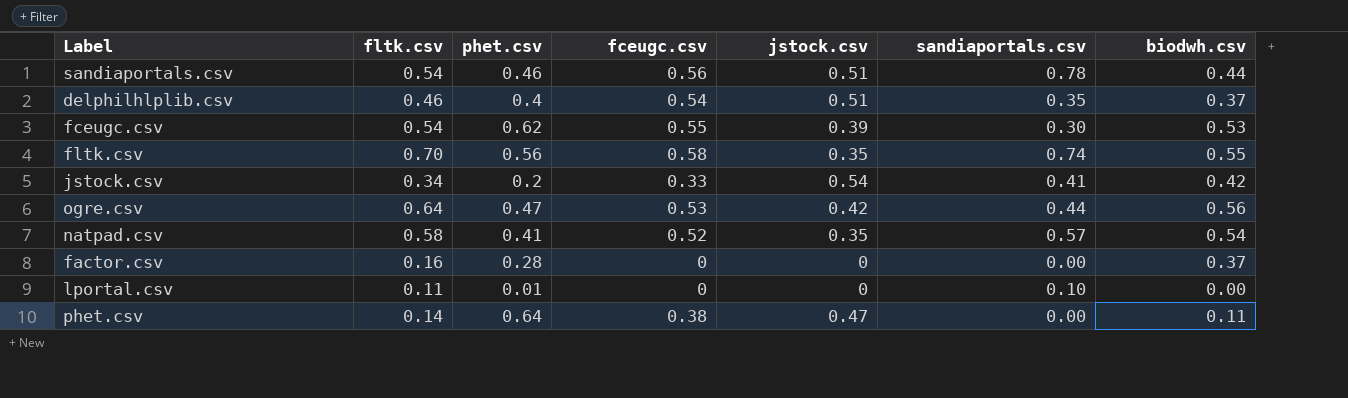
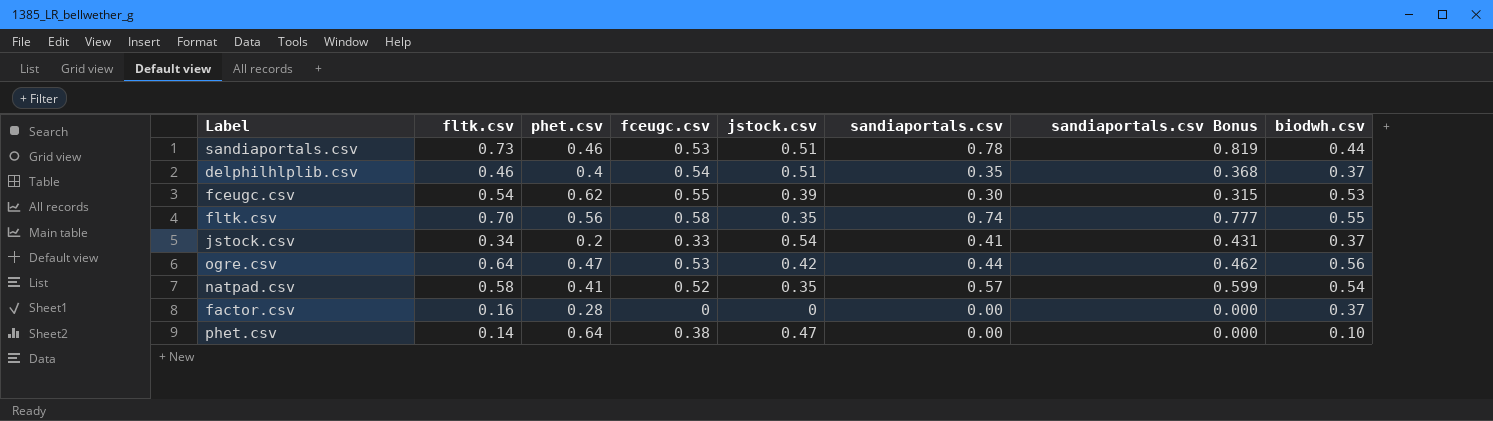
column sandiaportals.csv Bonus | formula: none -> [sandiaportals.csv] * 1.05
row lportal.csv: 0.11 | 0.01 | 0 | 0 | 0.10 | 0.00 -> none
sandiaportals.csv | fltk.csv: 0.54 -> 0.73
sandiaportals.csv | fceugc.csv: 0.56 -> 0.53
jstock.csv | biodwh.csv: 0.42 -> 0.37
phet.csv | biodwh.csv: 0.11 -> 0.10

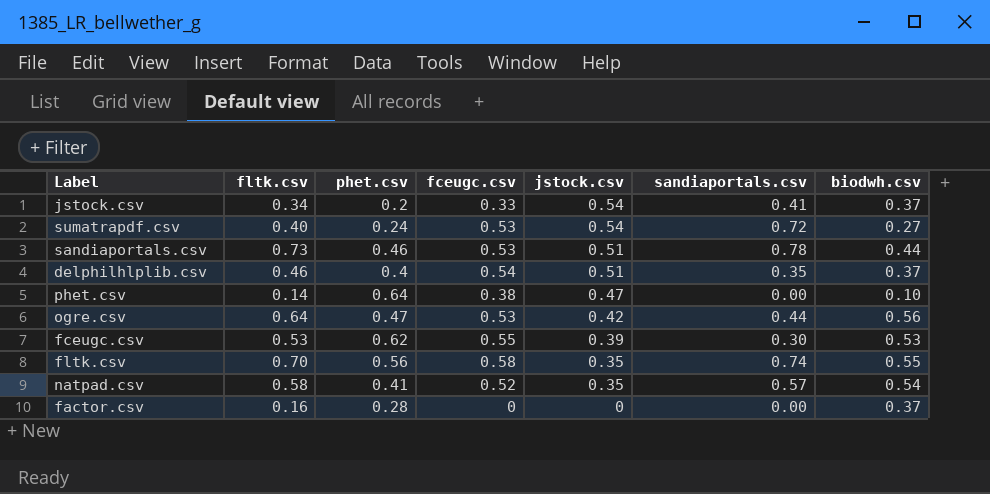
row order: none -> jstock.csv descending
column sandiaportals.csv Bonus | formula: [sandiaportals.csv] * 1.05 -> none
row sumatrapdf.csv: none -> 0.40 | 0.24 | 0.53 | 0.54 | 0.72 | 0.27
fceugc.csv | fltk.csv: 0.54 -> 0.53

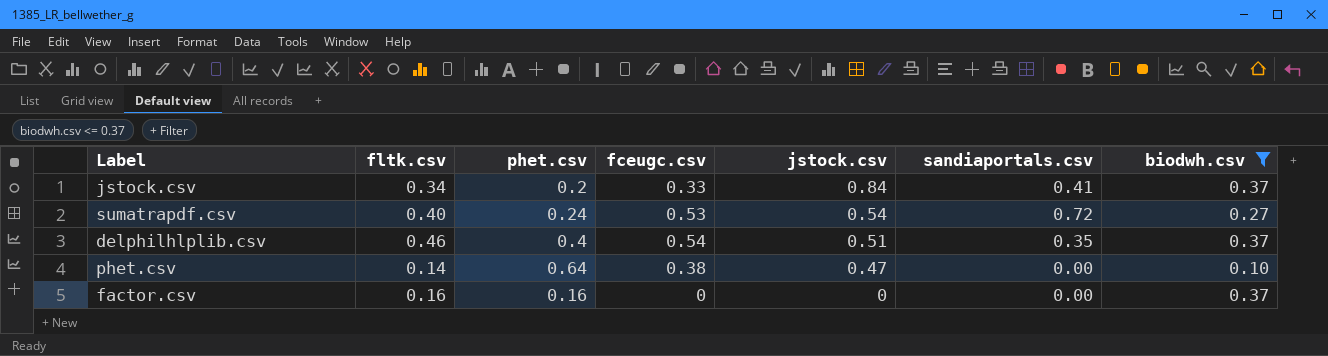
filter: none -> biodwh.csv <= 0.37
jstock.csv | jstock.csv: 0.54 -> 0.84
factor.csv | phet.csv: 0.28 -> 0.16

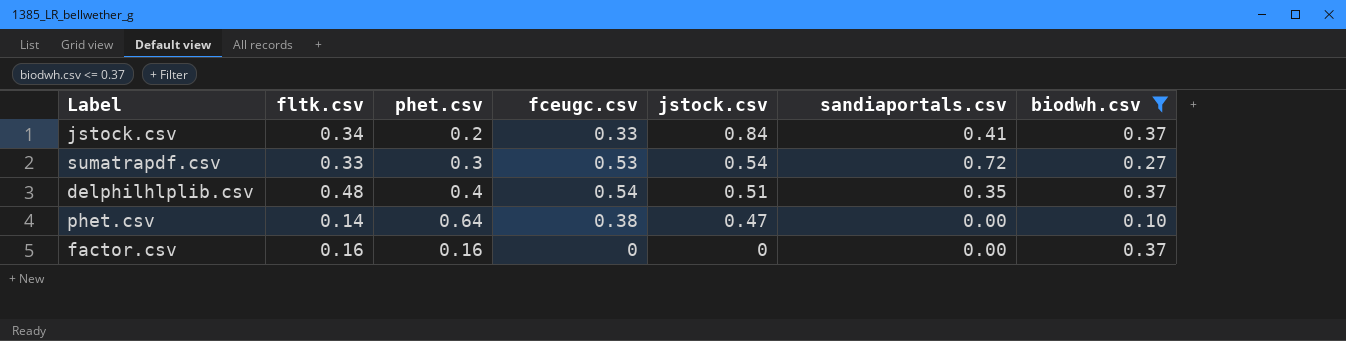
sumatrapdf.csv | fltk.csv: 0.40 -> 0.33
sumatrapdf.csv | phet.csv: 0.24 -> 0.3
delphilhlplib.csv | fltk.csv: 0.46 -> 0.48

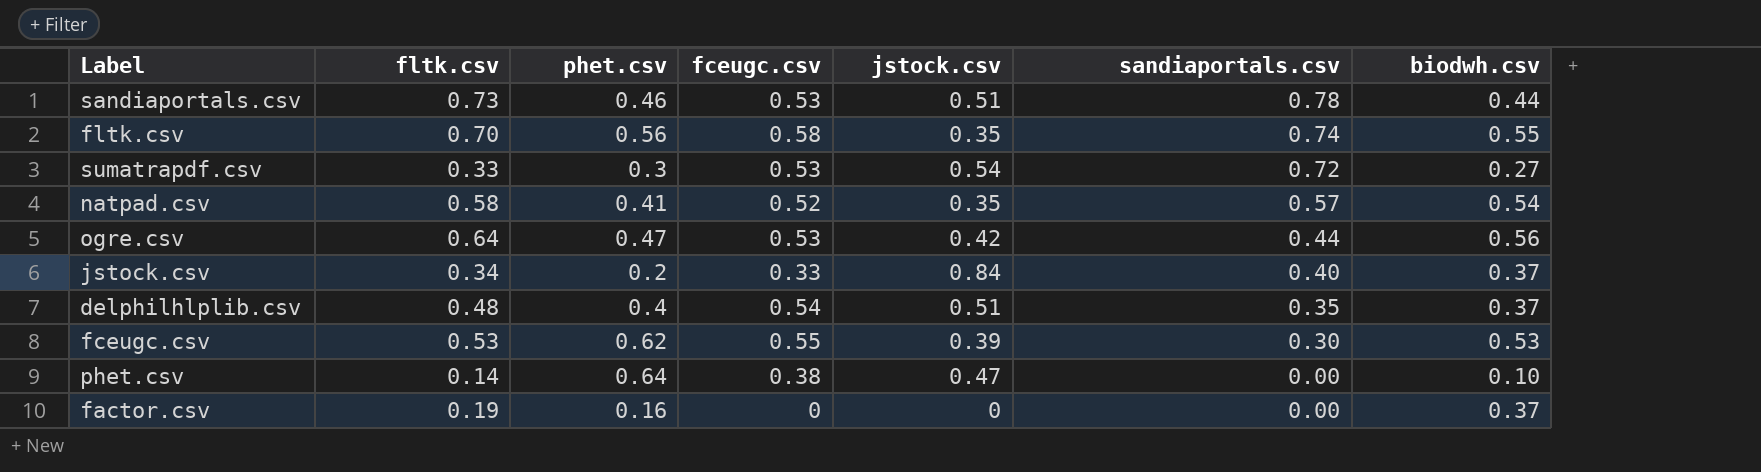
filter: biodwh.csv <= 0.37 -> none
row order: jstock.csv descending -> sandiaportals.csv descending
jstock.csv | sandiaportals.csv: 0.41 -> 0.40
factor.csv | fltk.csv: 0.16 -> 0.19

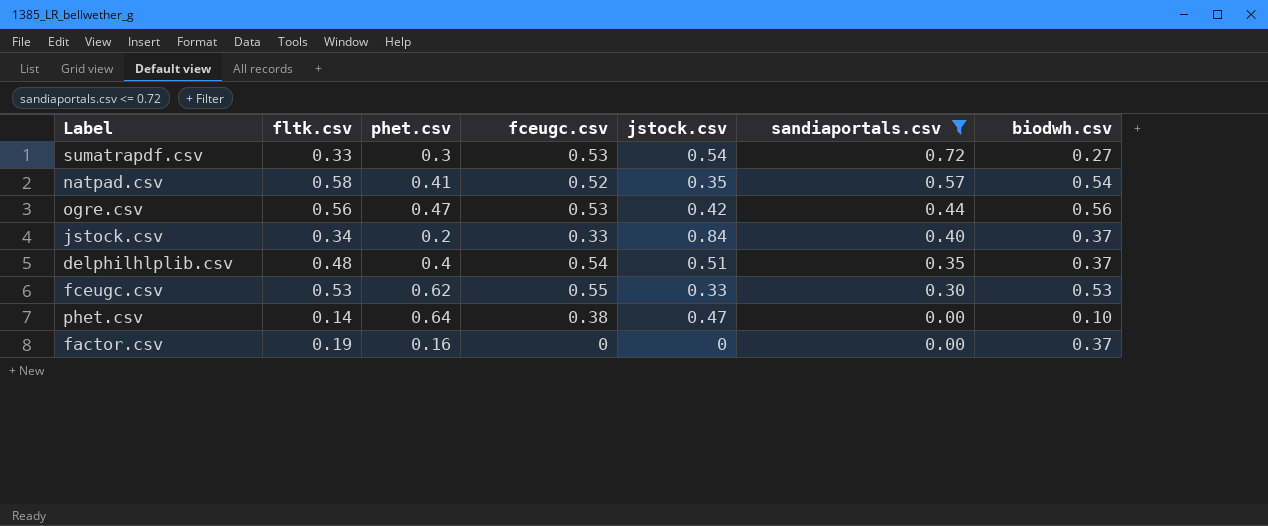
filter: none -> sandiaportals.csv <= 0.72
ogre.csv | fltk.csv: 0.64 -> 0.56
fceugc.csv | jstock.csv: 0.39 -> 0.33

